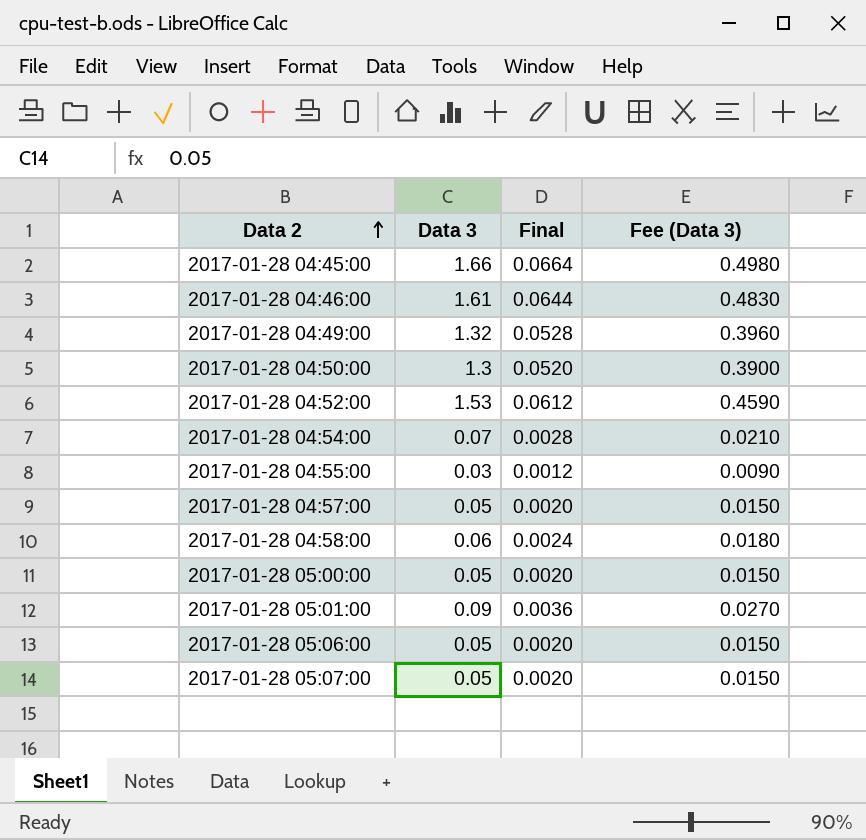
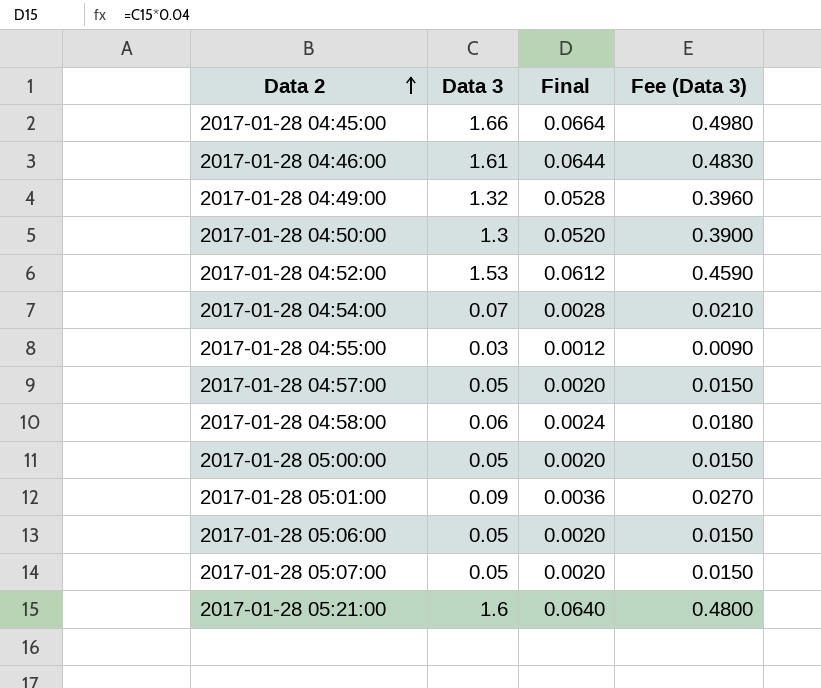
row 2017-01-28 05:21:00: none -> 1.6 | 0.0640 | 0.4800

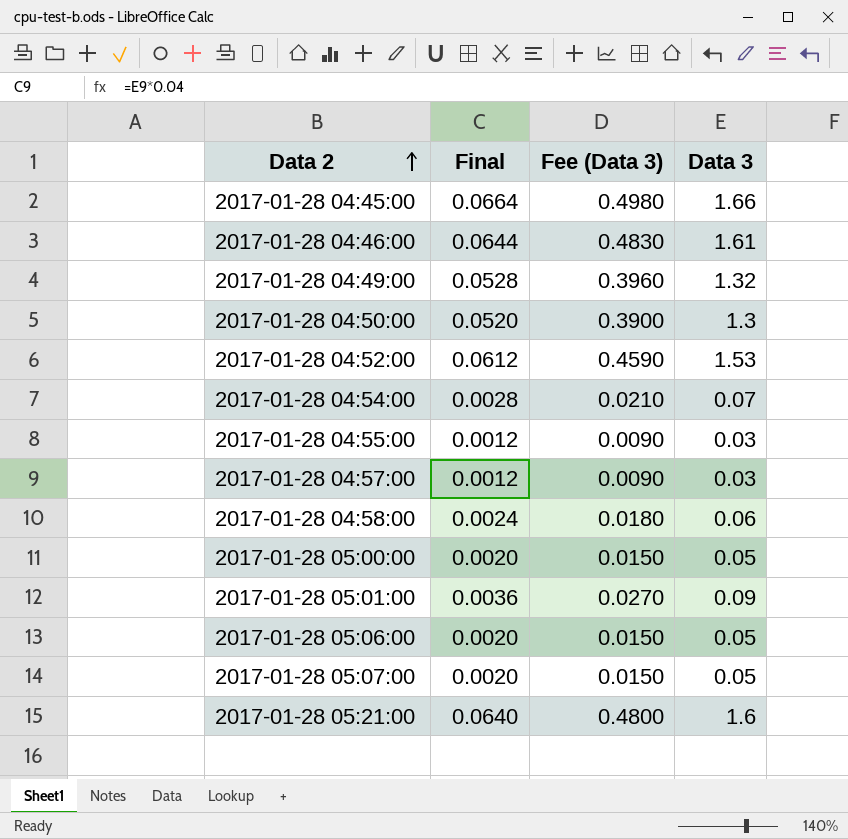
column Data 3 | position: 2 -> 4
2017-01-28 04:57:00 | Final: 0.0020 -> 0.0012
2017-01-28 04:57:00 | Fee (Data 3): 0.0150 -> 0.0090
2017-01-28 04:57:00 | Data 3: 0.05 -> 0.03

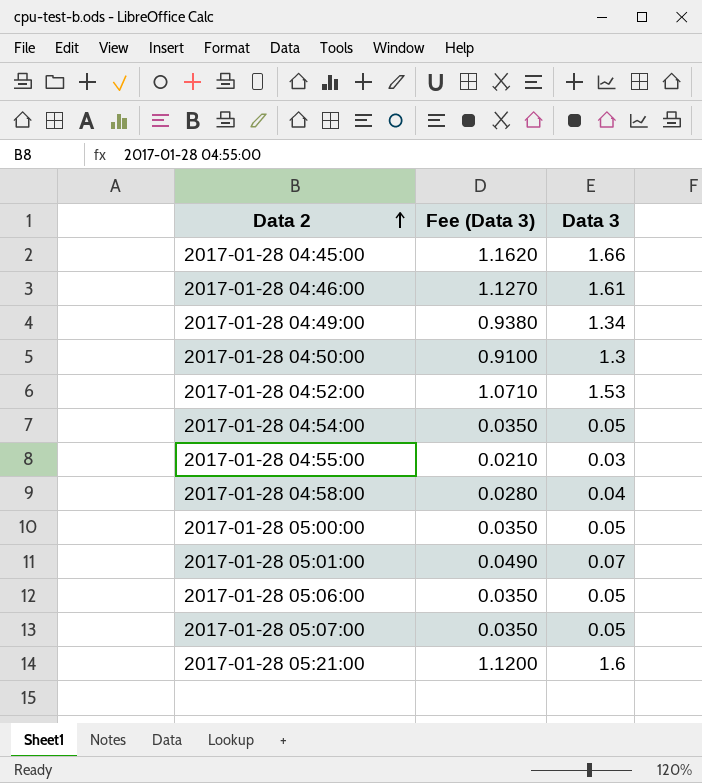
column Final | formula: [Data 3] * 0.04 -> none
column Fee (Data 3) | formula: [Data 3] * 0.3 -> [Data 3] * 0.7
row 2017-01-28 04:57:00: 0.0012 | 0.0090 | 0.03 -> none
2017-01-28 04:49:00 | Data 3: 1.32 -> 1.34
2017-01-28 04:54:00 | Data 3: 0.07 -> 0.05
2017-01-28 04:58:00 | Data 3: 0.06 -> 0.04
2017-01-28 05:01:00 | Data 3: 0.09 -> 0.07

